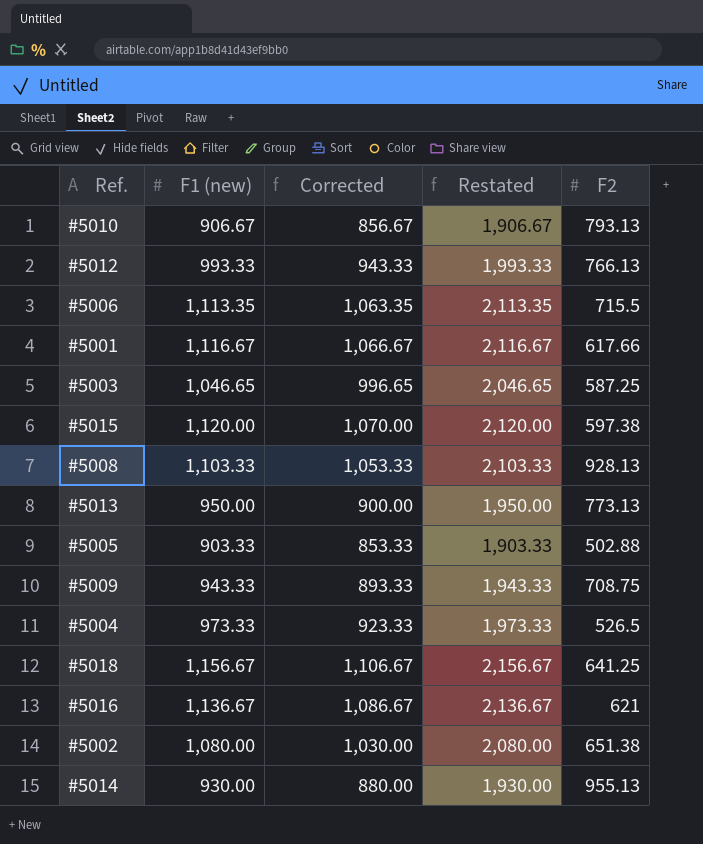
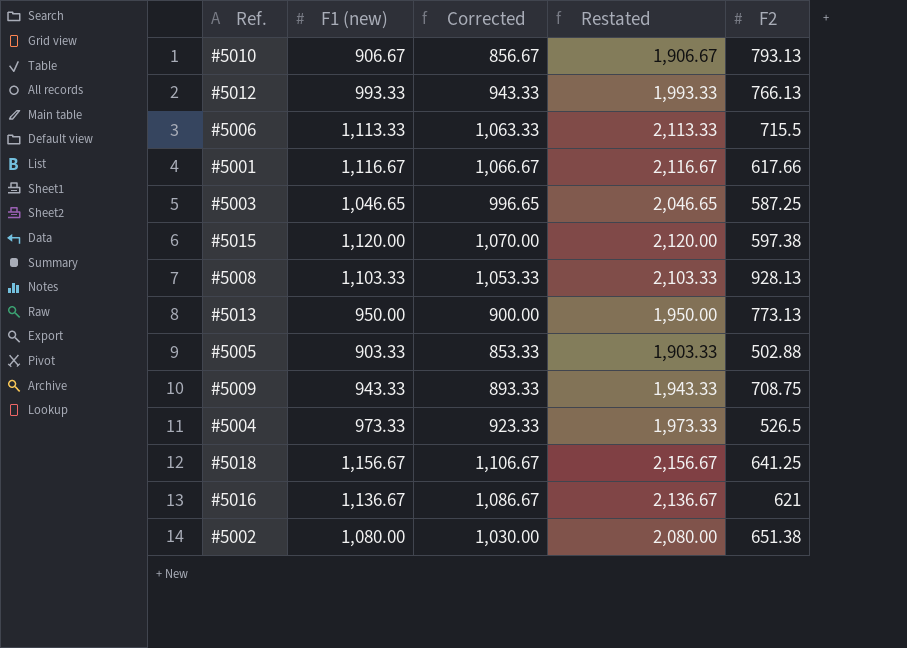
row #5014: 930.00 | 880.00 | 1,930.00 | 955.13 -> none
#5006 | F1 (new): 1,113.35 -> 1,113.33
#5006 | Corrected: 1,063.35 -> 1,063.33
#5006 | Restated: 2,113.35 -> 2,113.33

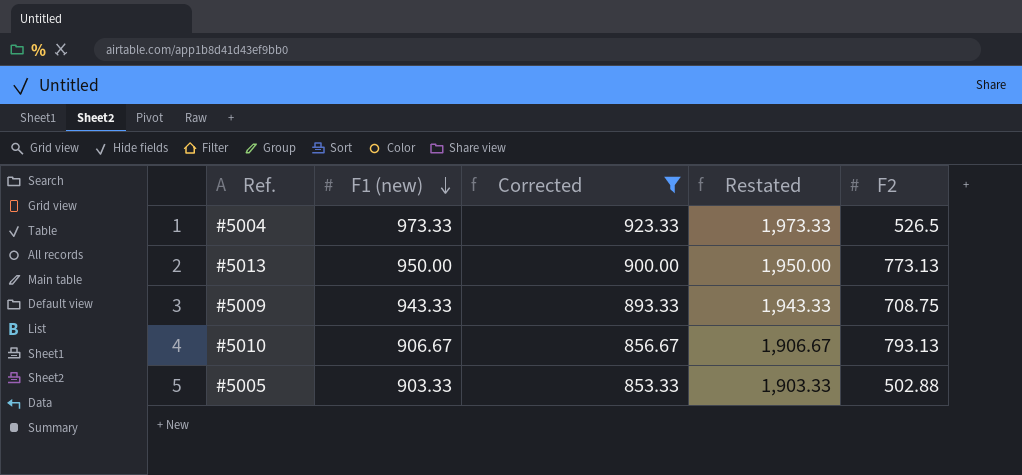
filter: none -> Corrected <= 923.33
row order: none -> F1 (new) descending

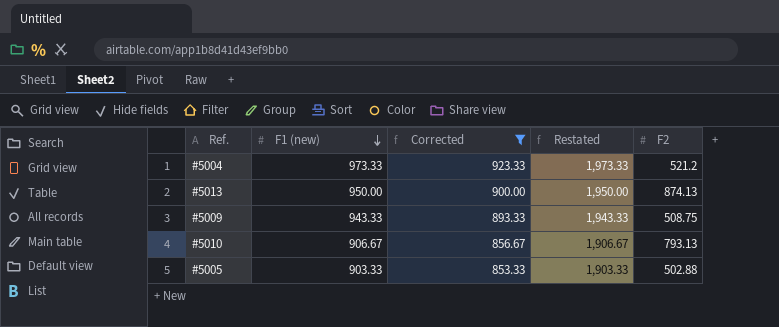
#5004 | F2: 526.5 -> 521.2
#5013 | F2: 773.13 -> 874.13
#5009 | F2: 708.75 -> 508.75

